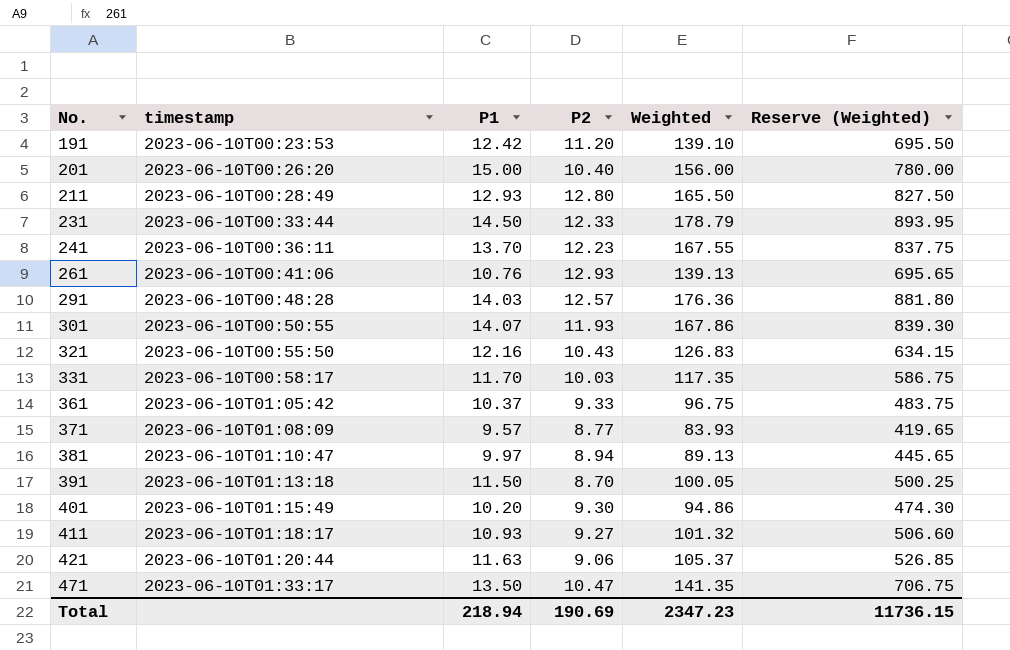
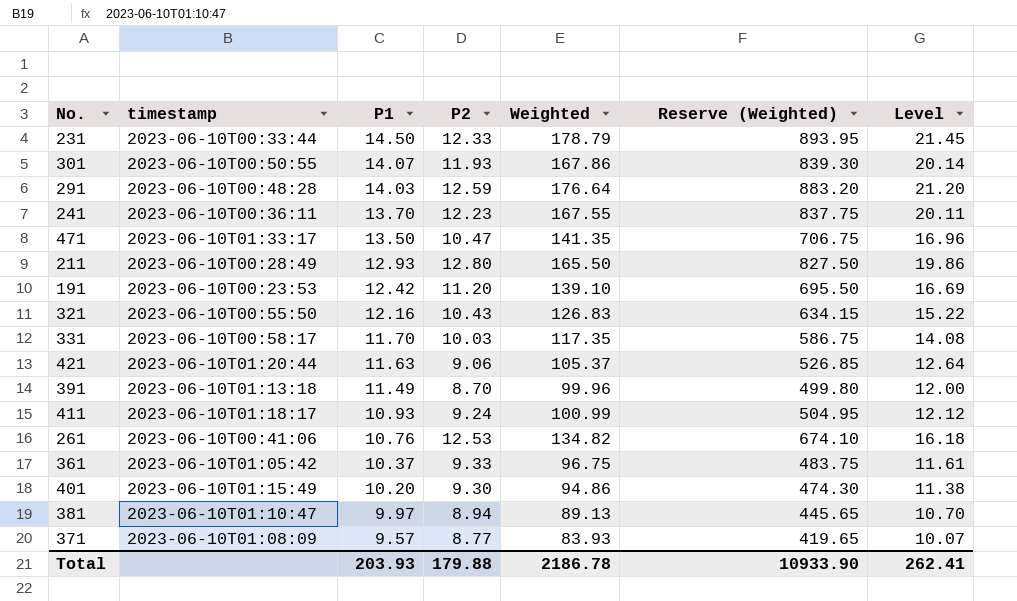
row order: No. ascending -> P1 descending
column Level | formula: none -> [Weighted] * 0.12
row 201: 2023-06-10T00:26:20 | 15.00 | 10.40 | 156.00 | 780.00 -> none
291 | P2: 12.57 -> 12.59
291 | Weighted: 176.36 -> 176.64
291 | Reserve (Weighted): 881.80 -> 883.20
391 | P1: 11.50 -> 11.49
391 | Weighted: 100.05 -> 99.96
391 | Reserve (Weighted): 500.25 -> 499.80
411 | P2: 9.27 -> 9.24
411 | Weighted: 101.32 -> 100.99
411 | Reserve (Weighted): 506.60 -> 504.95
261 | P2: 12.93 -> 12.53
261 | Weighted: 139.13 -> 134.82
261 | Reserve (Weighted): 695.65 -> 674.10
Total | P1: 218.94 -> 203.93
Total | P2: 190.69 -> 179.88
Total | Weighted: 2347.23 -> 2186.78
Total | Reserve (Weighted): 11736.15 -> 10933.90

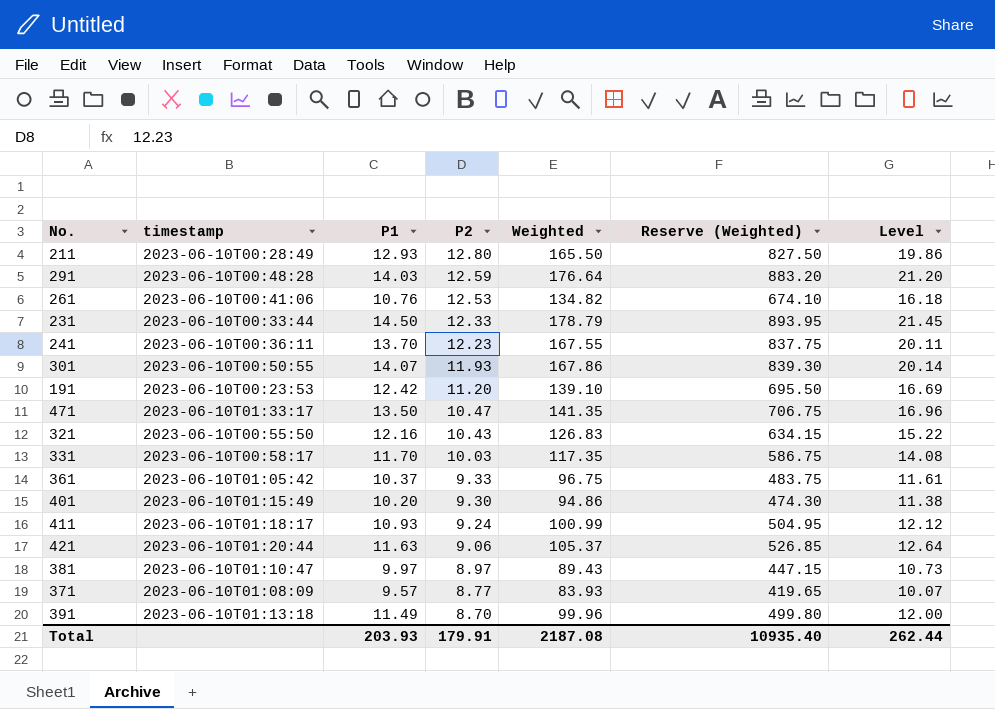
row order: P1 descending -> P2 descending
381 | P2: 8.94 -> 8.97
381 | Weighted: 89.13 -> 89.43
381 | Reserve (Weighted): 445.65 -> 447.15
381 | Level: 10.70 -> 10.73
Total | P2: 179.88 -> 179.91
Total | Weighted: 2186.78 -> 2187.08
Total | Reserve (Weighted): 10933.90 -> 10935.40
Total | Level: 262.41 -> 262.44

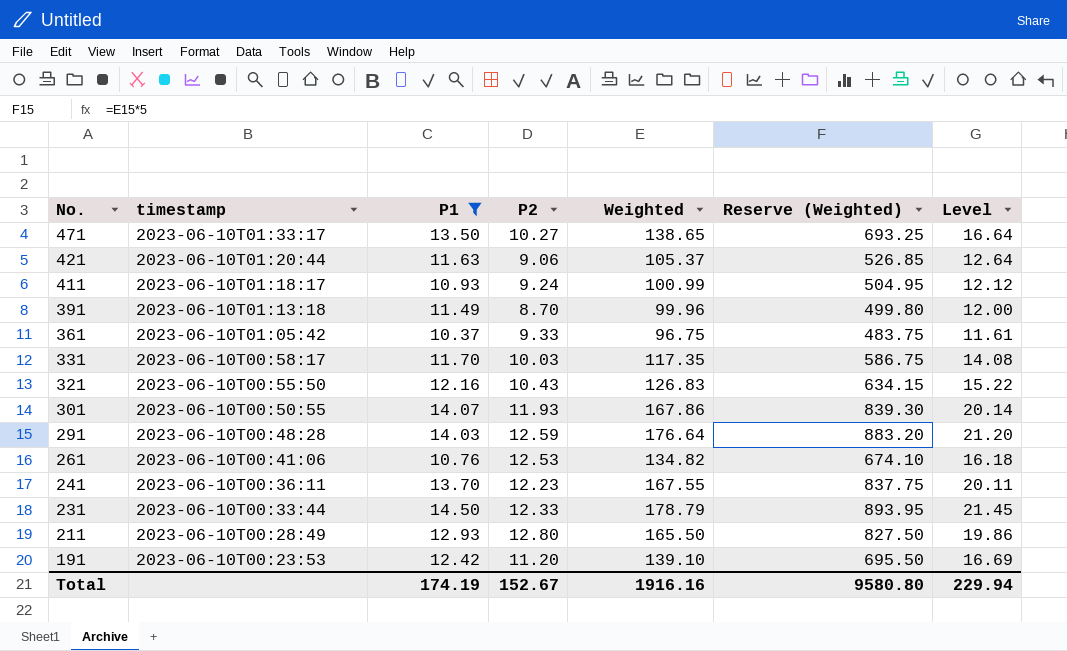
filter: none -> P1 >= 10.37
row order: P2 descending -> No. descending
471 | P2: 10.47 -> 10.27
471 | Weighted: 141.35 -> 138.65
471 | Reserve (Weighted): 706.75 -> 693.25
471 | Level: 16.96 -> 16.64
Total | P1: 203.93 -> 174.19
Total | P2: 179.91 -> 152.67
Total | Weighted: 2187.08 -> 1916.16
Total | Reserve (Weighted): 10935.40 -> 9580.80
Total | Level: 262.44 -> 229.94

